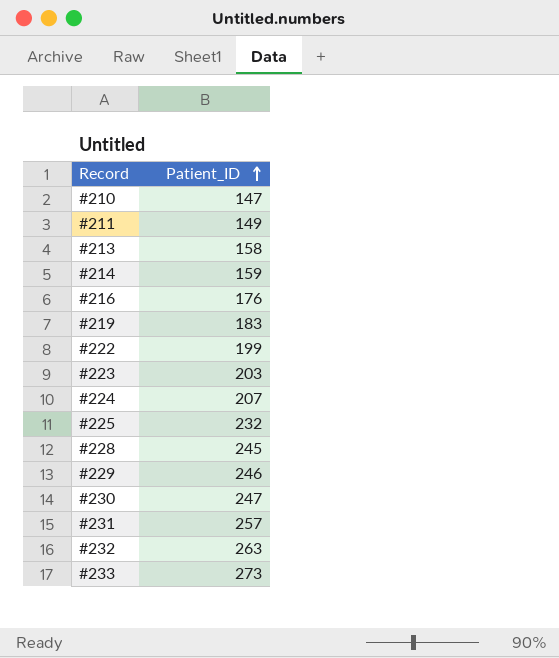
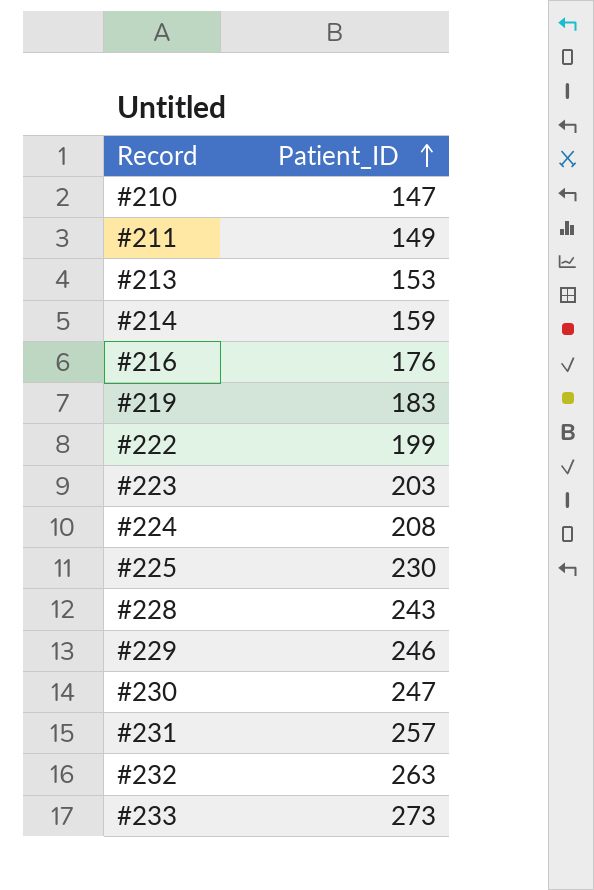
#213 | Patient_ID: 158 -> 153
#224 | Patient_ID: 207 -> 208
#225 | Patient_ID: 232 -> 230
#228 | Patient_ID: 245 -> 243

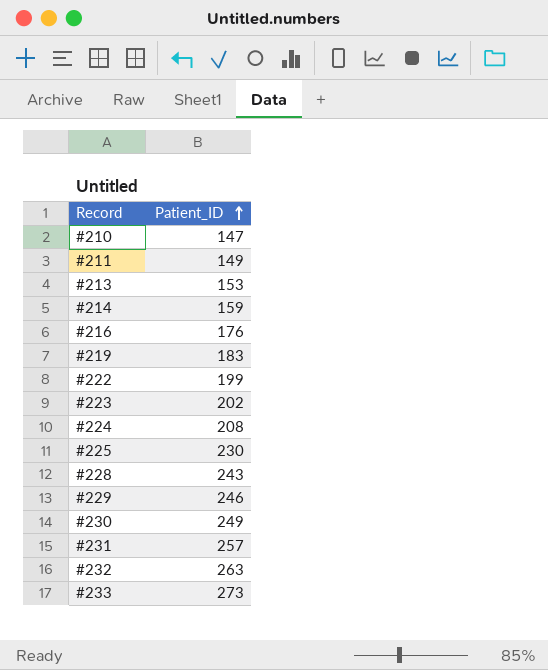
#223 | Patient_ID: 203 -> 202
#230 | Patient_ID: 247 -> 249

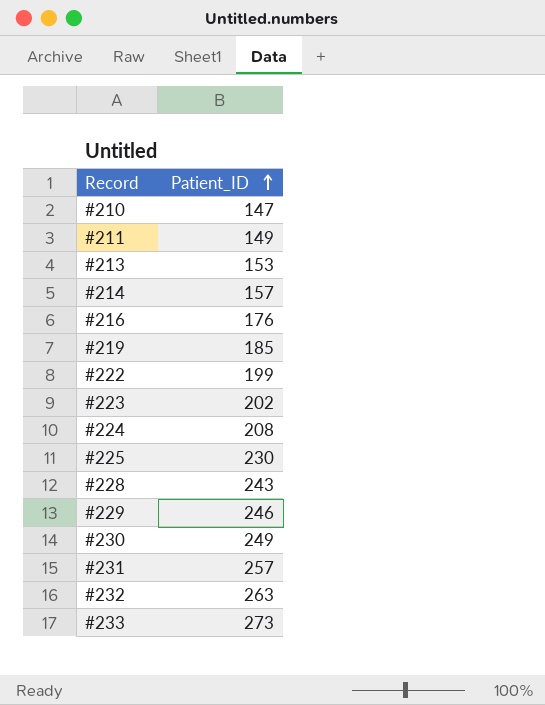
#214 | Patient_ID: 159 -> 157
#219 | Patient_ID: 183 -> 185

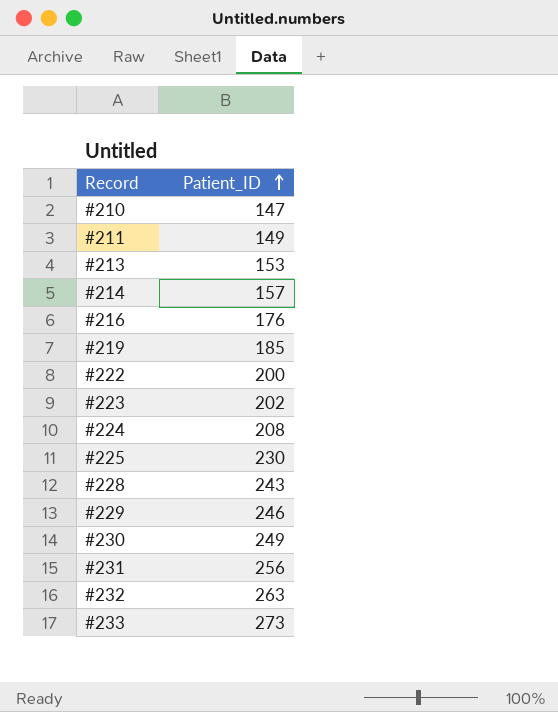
#222 | Patient_ID: 199 -> 200
#231 | Patient_ID: 257 -> 256

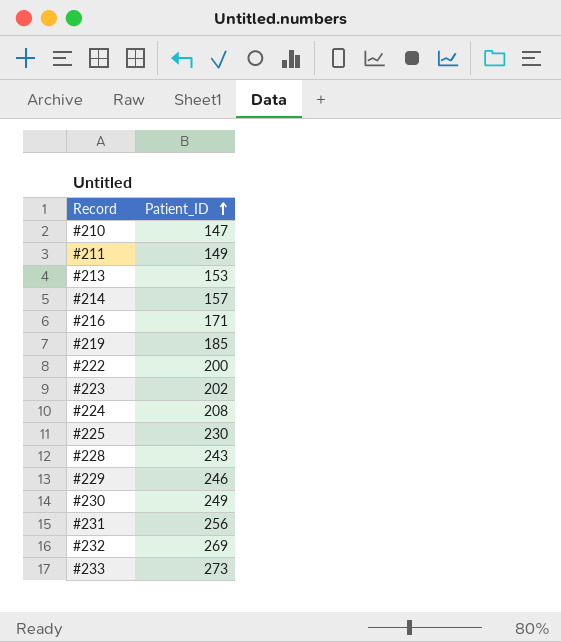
#216 | Patient_ID: 176 -> 171
#232 | Patient_ID: 263 -> 269

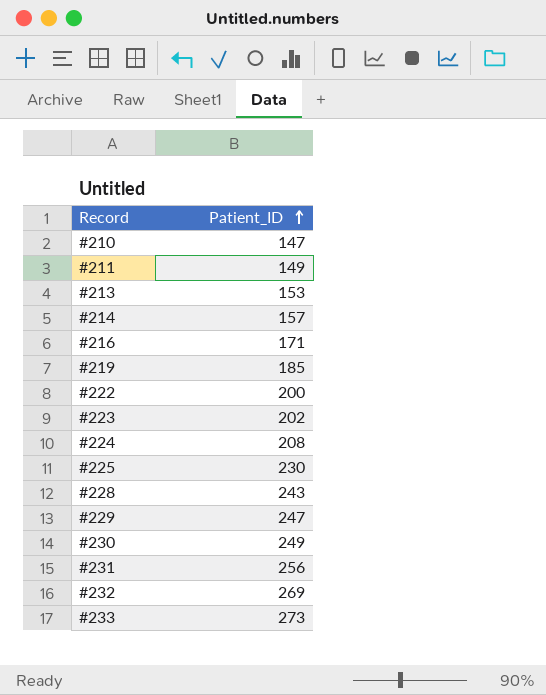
#229 | Patient_ID: 246 -> 247

